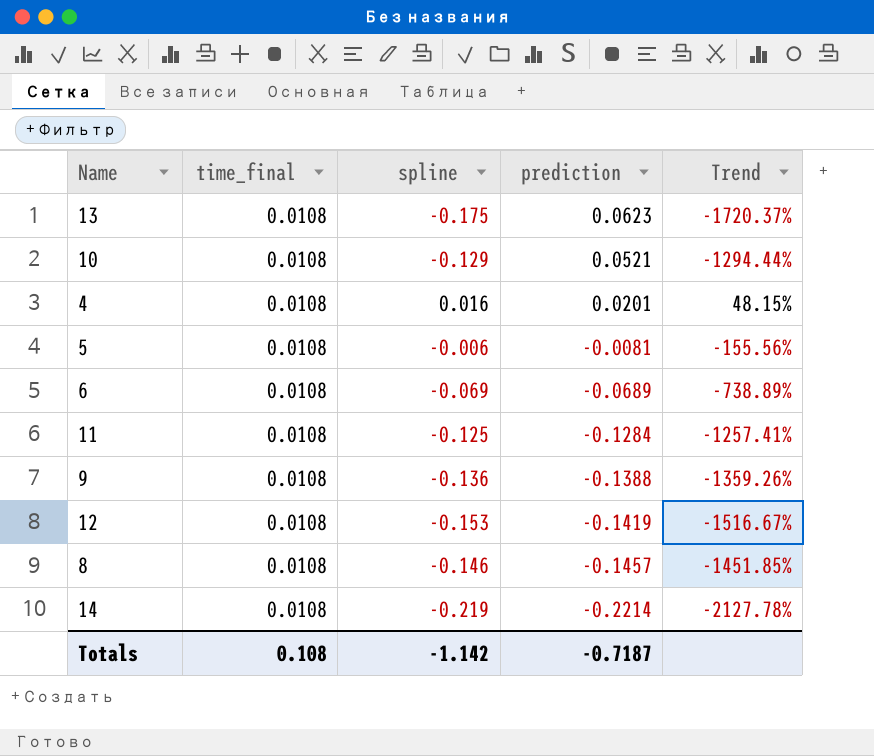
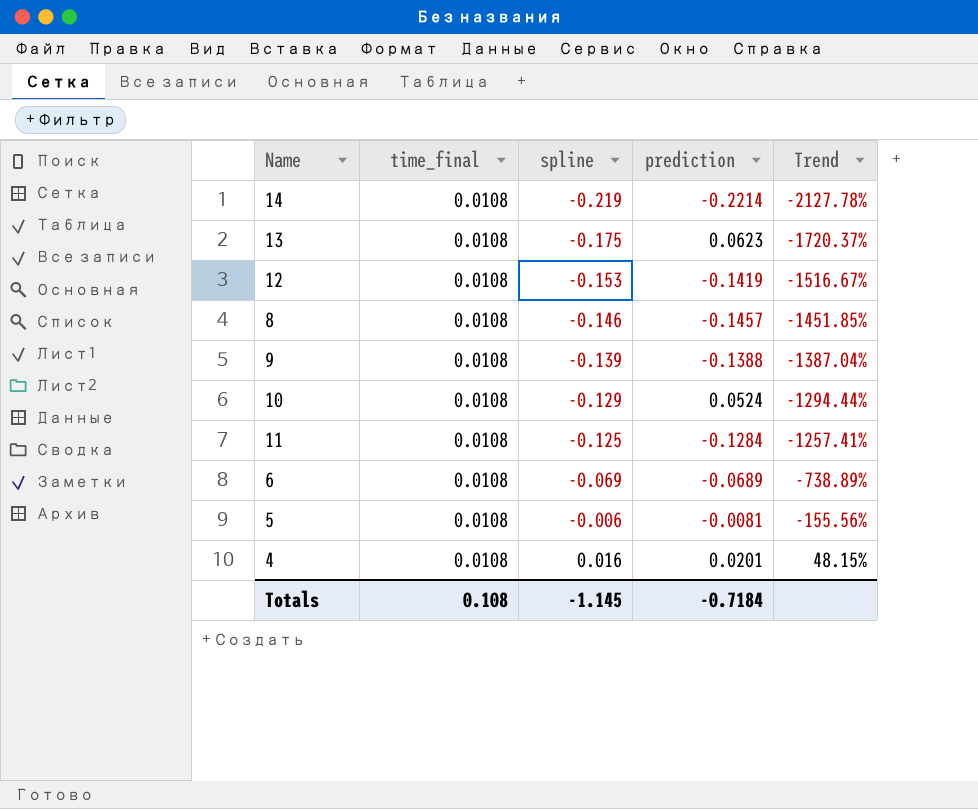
row order: prediction descending -> spline ascending
9 | spline: -0.136 -> -0.139
9 | Trend: -1359.26% -> -1387.04%
10 | prediction: 0.0521 -> 0.0524
Totals | spline: -1.142 -> -1.145
Totals | prediction: -0.7187 -> -0.7184

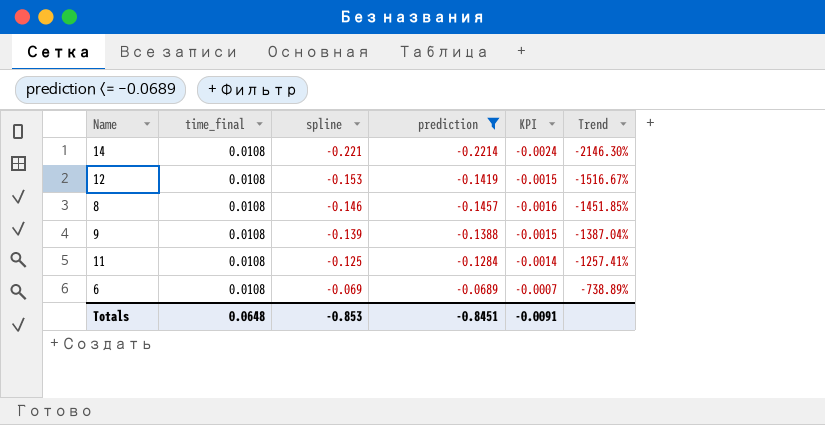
filter: none -> prediction <= -0.0689
column KPI | formula: none -> [time_final] * [prediction]
14 | spline: -0.219 -> -0.221
14 | Trend: -2127.78% -> -2146.30%
Totals | time_final: 0.108 -> 0.0648
Totals | spline: -1.145 -> -0.853
Totals | prediction: -0.7184 -> -0.8451

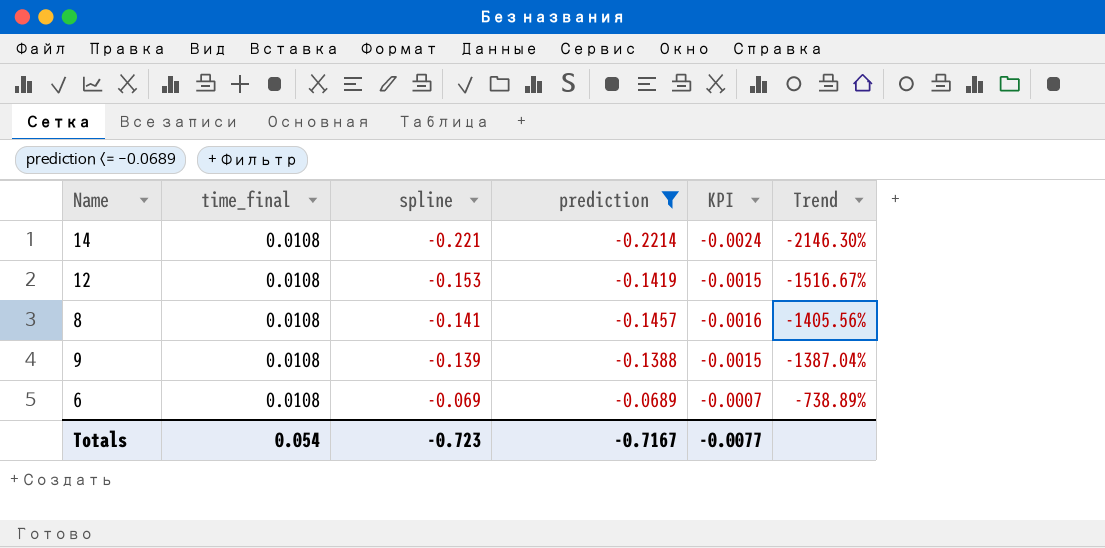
row 11: 0.0108 | -0.125 | -0.1284 | -0.0014 | -1257.41% -> none
8 | spline: -0.146 -> -0.141
8 | Trend: -1451.85% -> -1405.56%
Totals | time_final: 0.0648 -> 0.054
Totals | spline: -0.853 -> -0.723
Totals | prediction: -0.8451 -> -0.7167
Totals | KPI: -0.0091 -> -0.0077

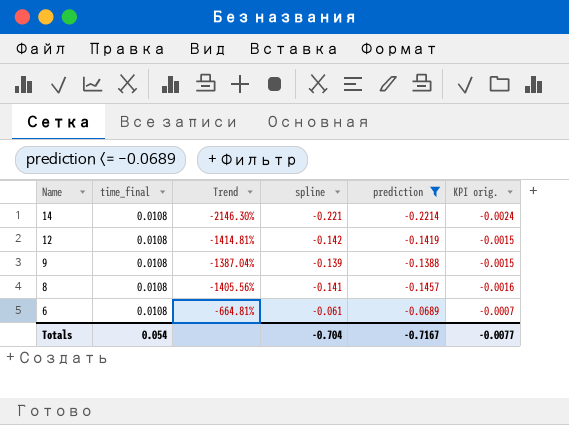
row order: spline ascending -> Name descending
column Trend | position: 6 -> 3
column name: KPI -> KPI orig.
12 | Trend: -1516.67% -> -1414.81%
12 | spline: -0.153 -> -0.142
6 | Trend: -738.89% -> -664.81%
6 | spline: -0.069 -> -0.061
Totals | spline: -0.723 -> -0.704

